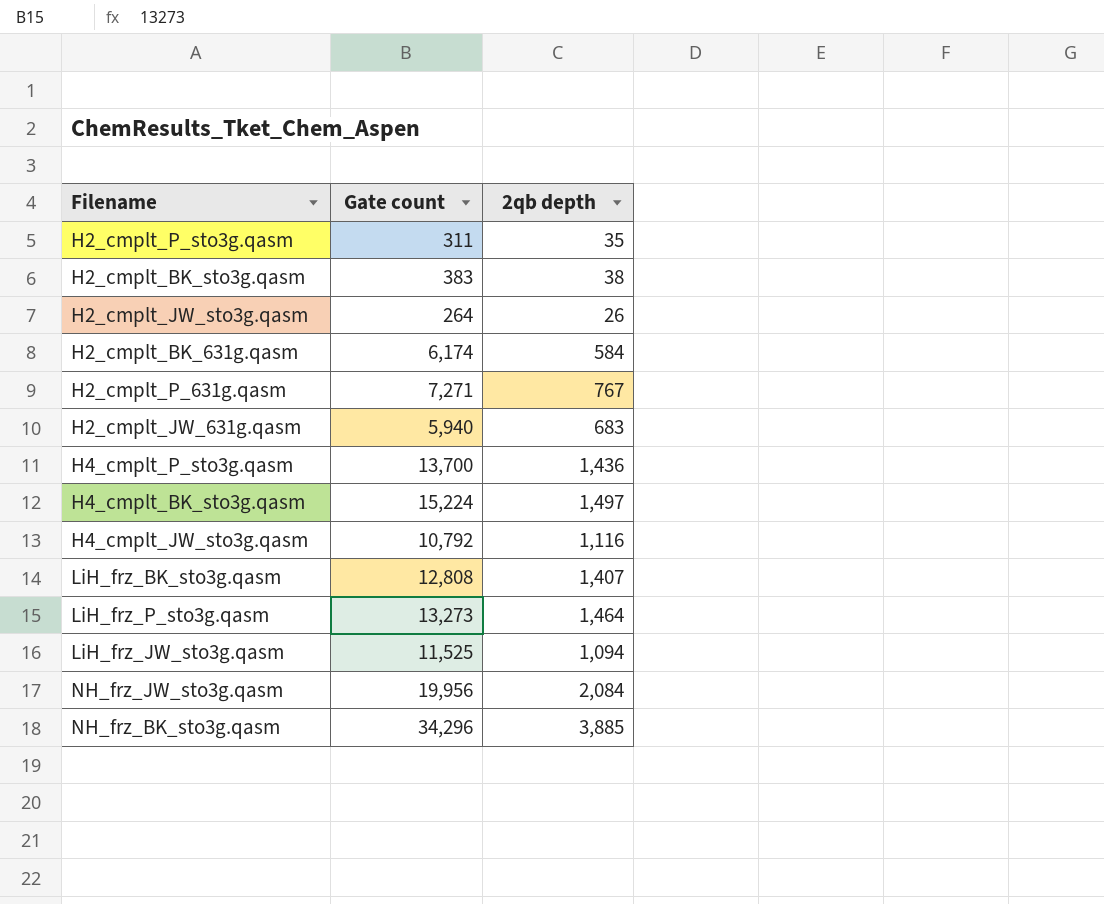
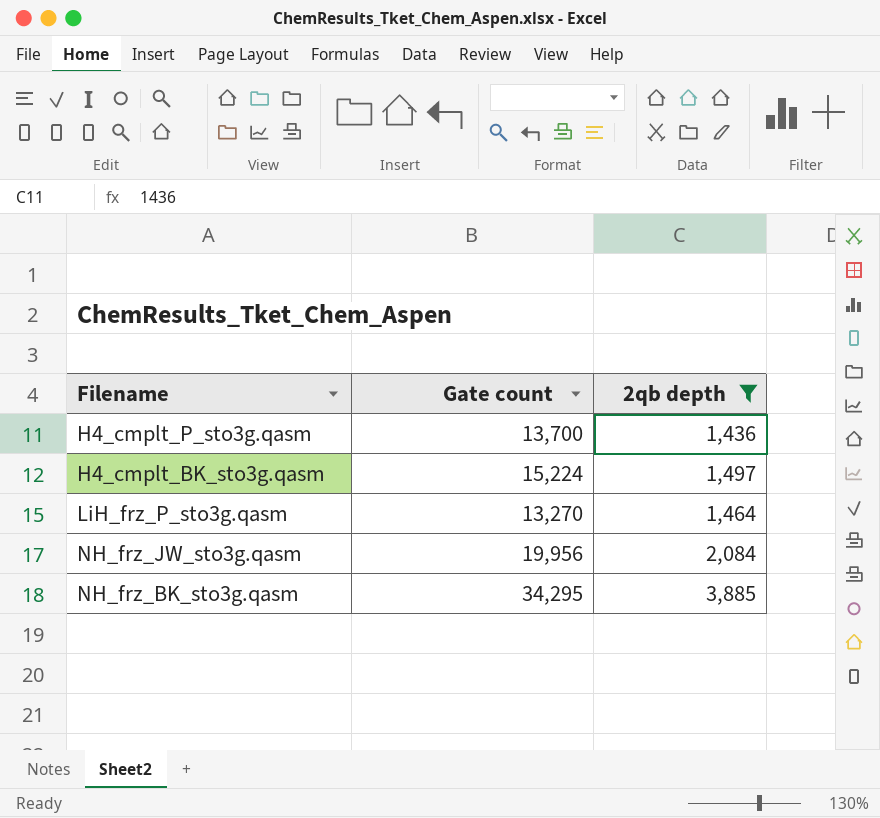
filter: none -> 2qb depth >= 1,436
LiH_frz_P_sto3g.qasm | Gate count: 13,273 -> 13,270
NH_frz_BK_sto3g.qasm | Gate count: 34,296 -> 34,295

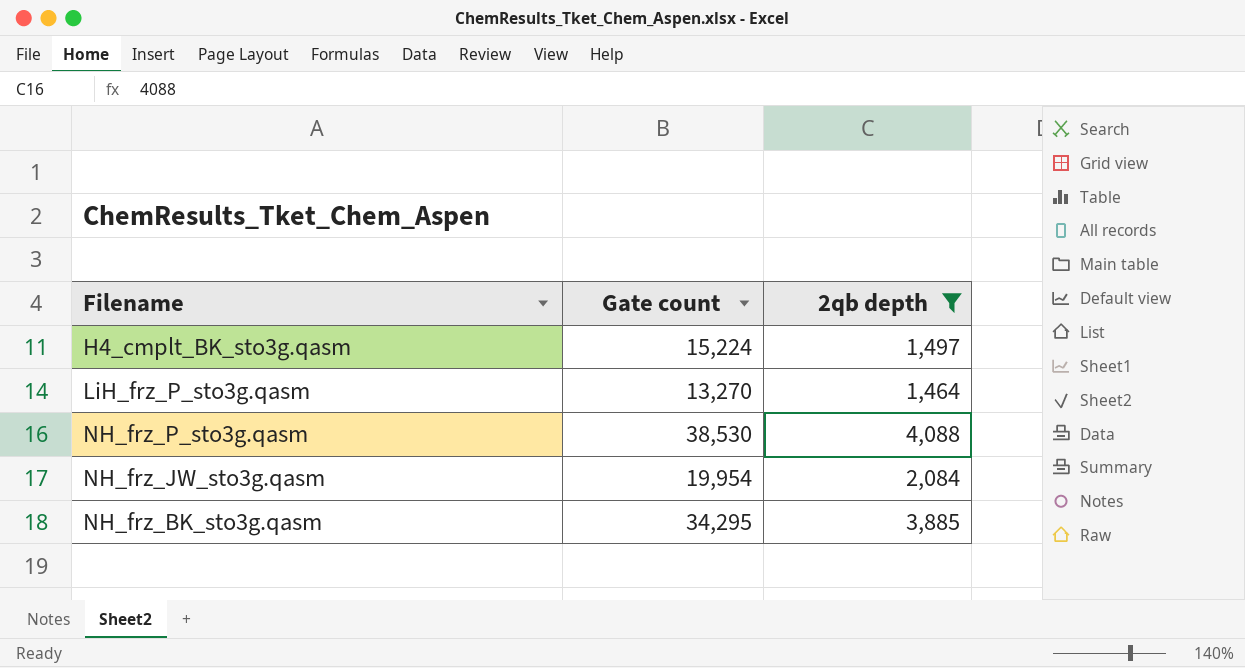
row H4_cmplt_P_sto3g.qasm: 13,700 | 1,436 -> none
row NH_frz_P_sto3g.qasm: none -> 38,530 | 4,088
NH_frz_JW_sto3g.qasm | Gate count: 19,956 -> 19,954

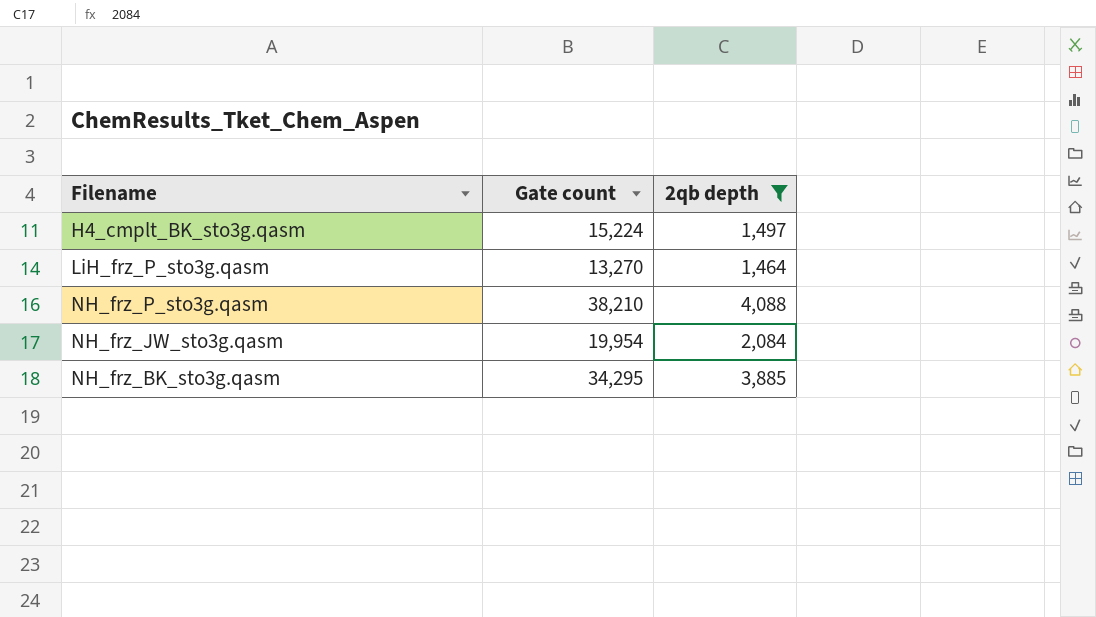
NH_frz_P_sto3g.qasm | Gate count: 38,530 -> 38,210

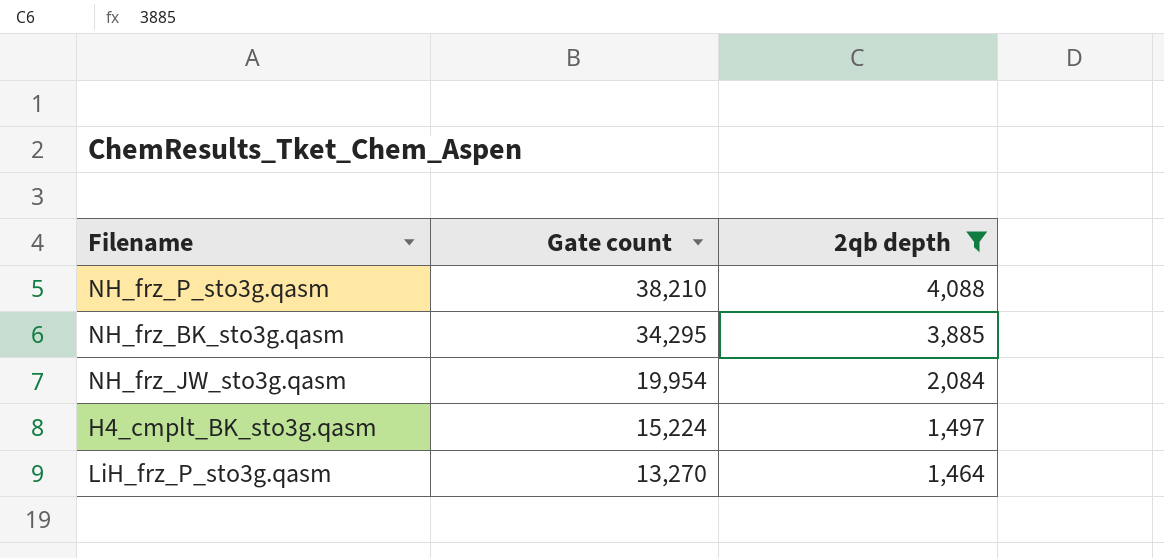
row order: none -> Gate count descending

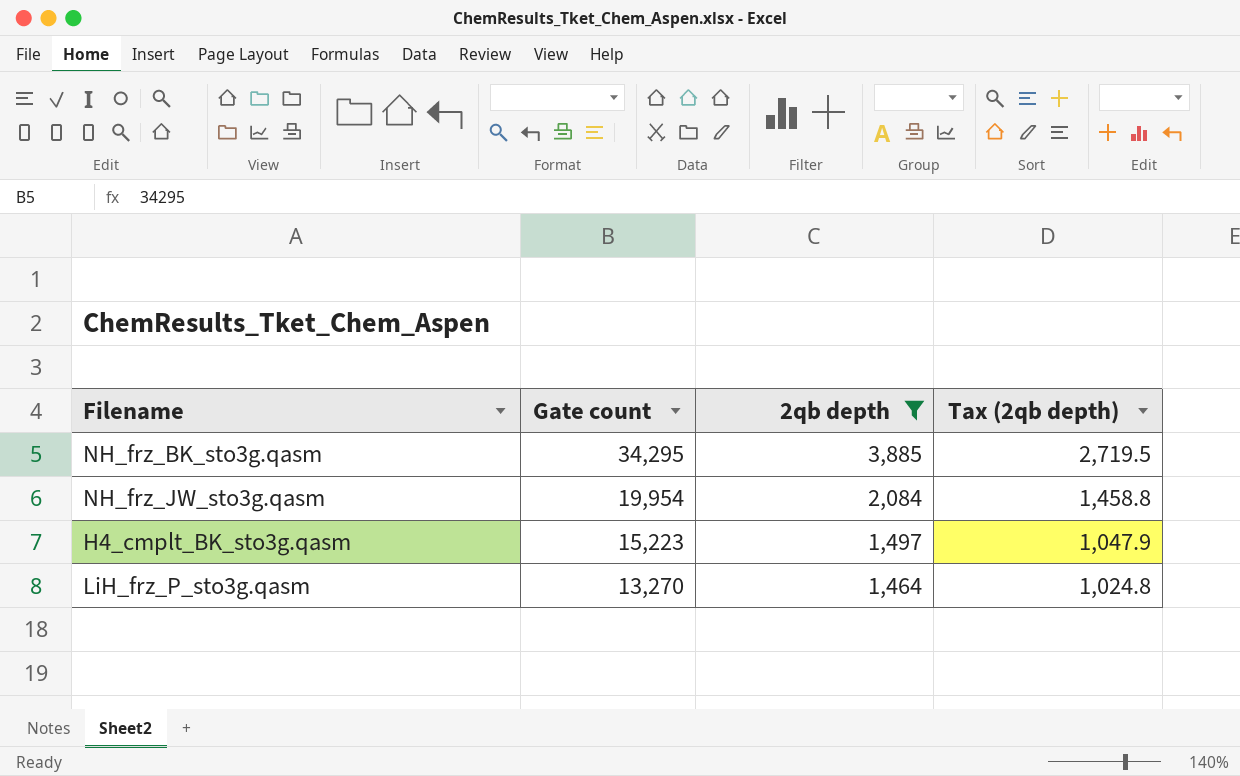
column Tax (2qb depth) | formula: none -> [2qb depth] * 0.7
row NH_frz_P_sto3g.qasm: 38,210 | 4,088 -> none
H4_cmplt_BK_sto3g.qasm | Gate count: 15,224 -> 15,223

